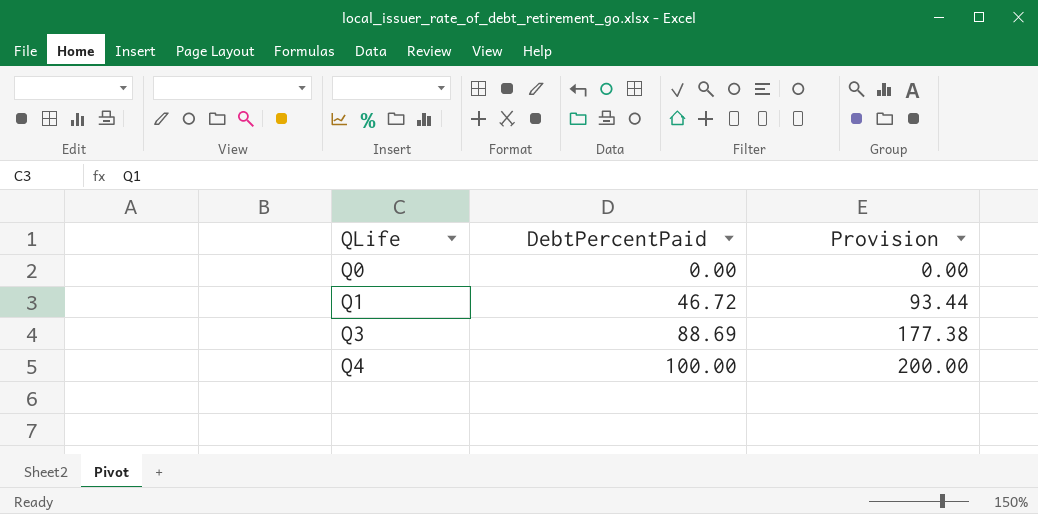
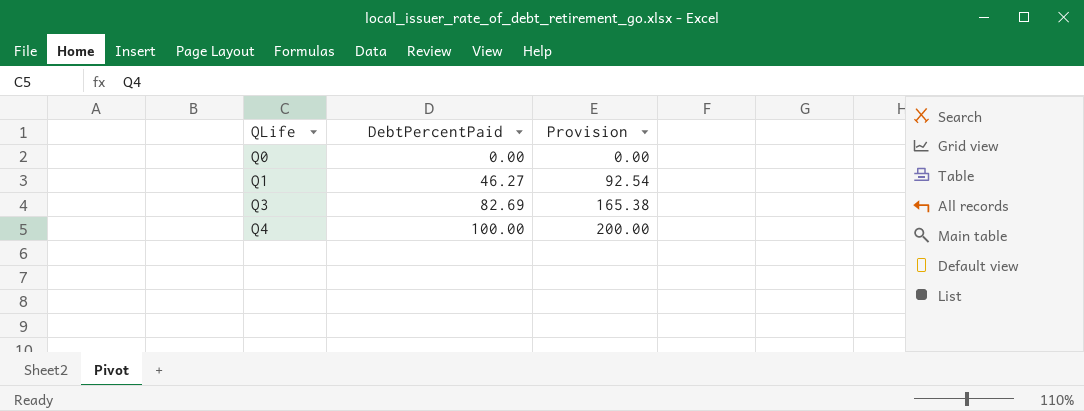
Q1 | DebtPercentPaid: 46.72 -> 46.27
Q1 | Provision: 93.44 -> 92.54
Q3 | DebtPercentPaid: 88.69 -> 82.69
Q3 | Provision: 177.38 -> 165.38

